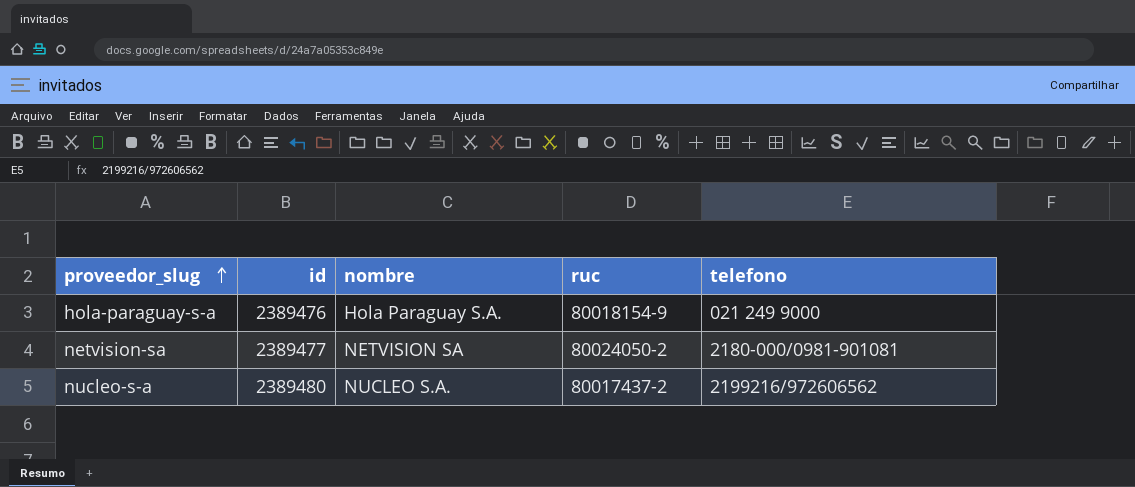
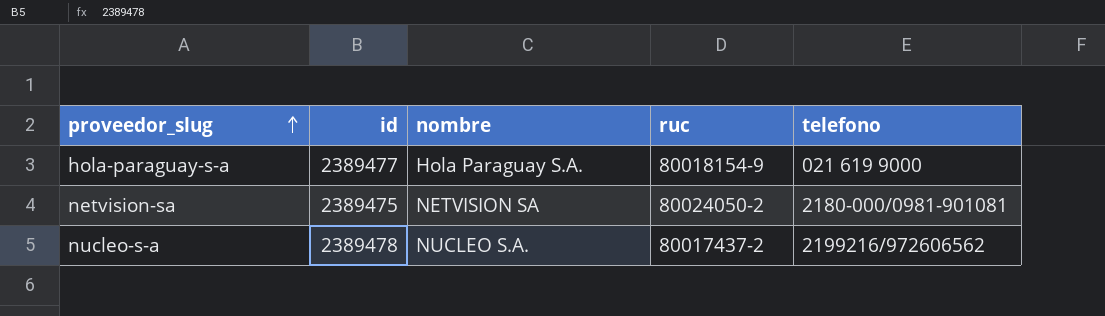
hola-paraguay-s-a | id: 2389476 -> 2389477
hola-paraguay-s-a | telefono: 021 249 9000 -> 021 619 9000
netvision-sa | id: 2389477 -> 2389475
nucleo-s-a | id: 2389480 -> 2389478

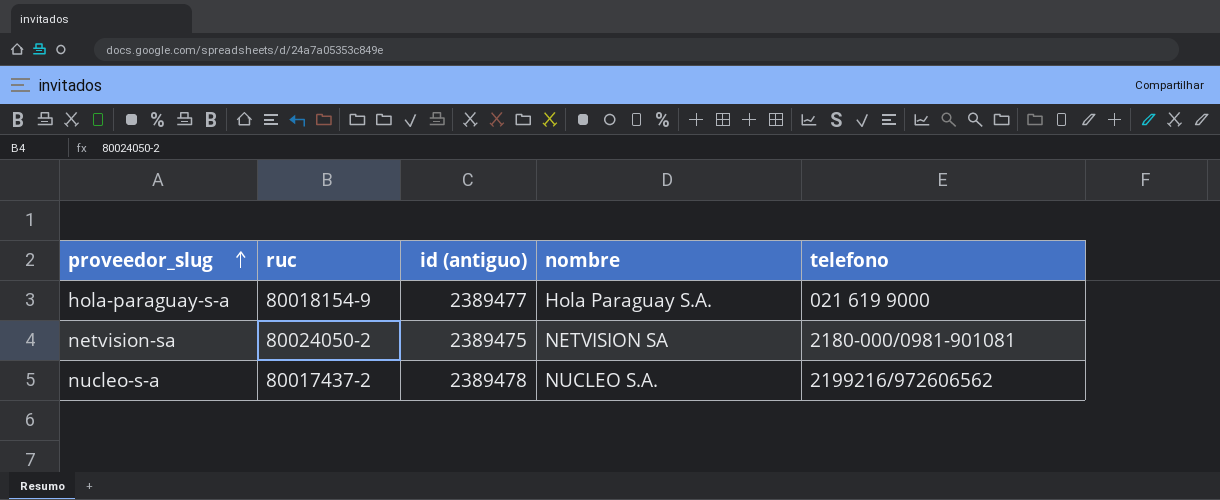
column ruc | position: 4 -> 2
column name: id -> id (antiguo)

